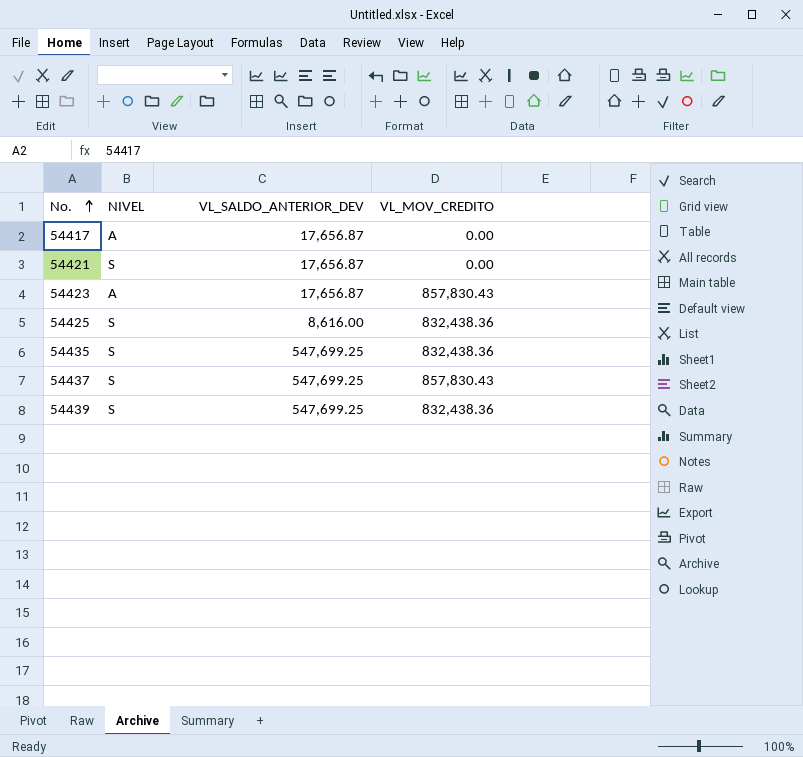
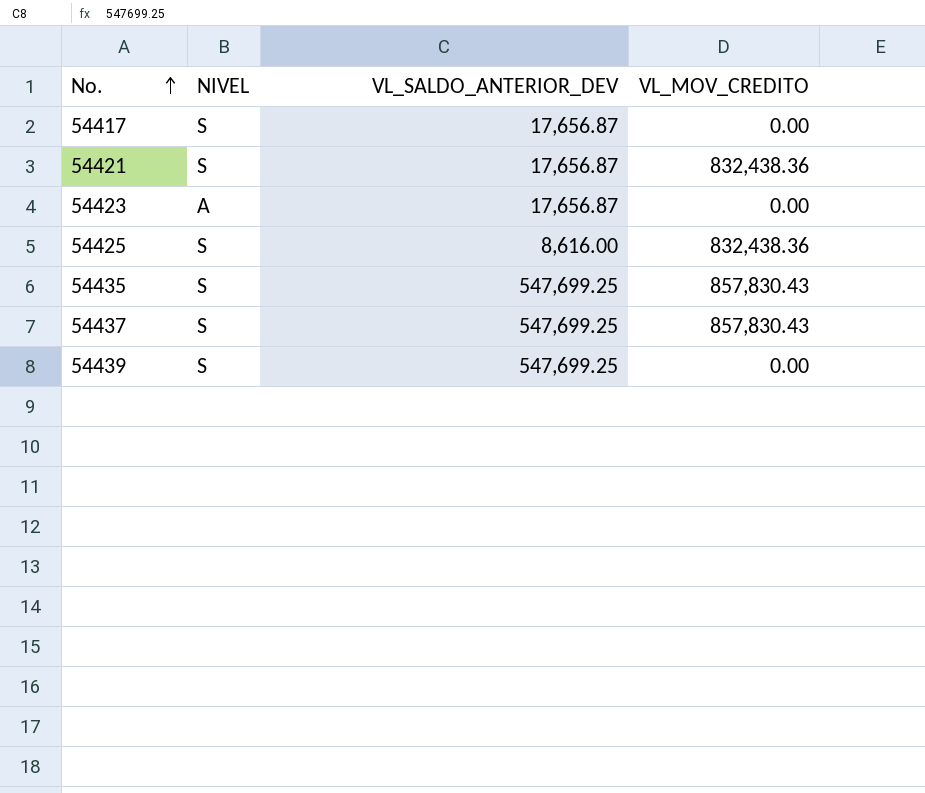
54417 | NIVEL: A -> S
54421 | VL_MOV_CREDITO: 0.00 -> 832,438.36
54423 | VL_MOV_CREDITO: 857,830.43 -> 0.00
54435 | VL_MOV_CREDITO: 832,438.36 -> 857,830.43
54439 | VL_MOV_CREDITO: 832,438.36 -> 0.00

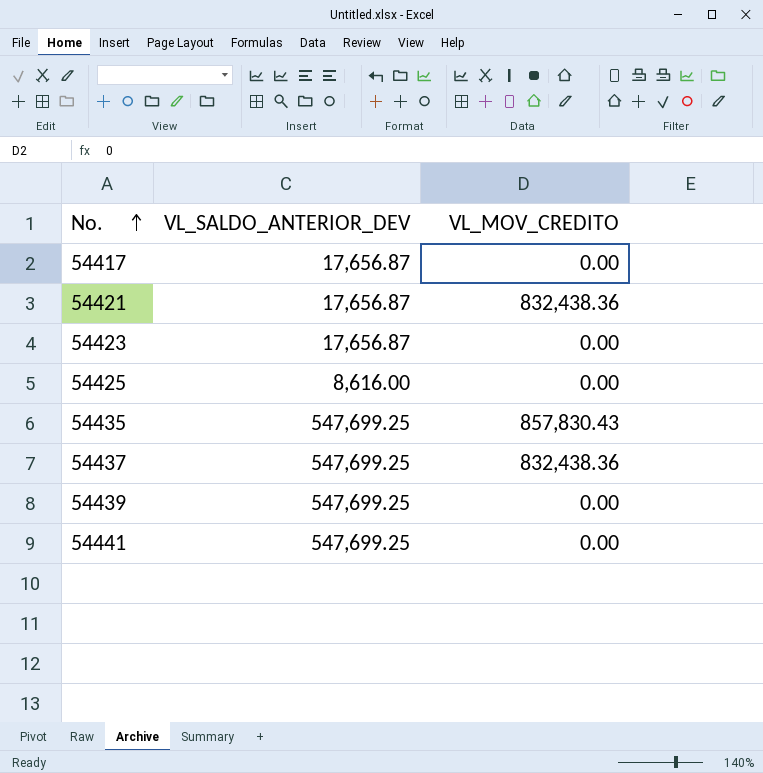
column NIVEL | position: 2 -> none
54425 | VL_MOV_CREDITO: 832,438.36 -> 0.00
54437 | VL_MOV_CREDITO: 857,830.43 -> 832,438.36
row 54441: none -> 547,699.25 | 0.00

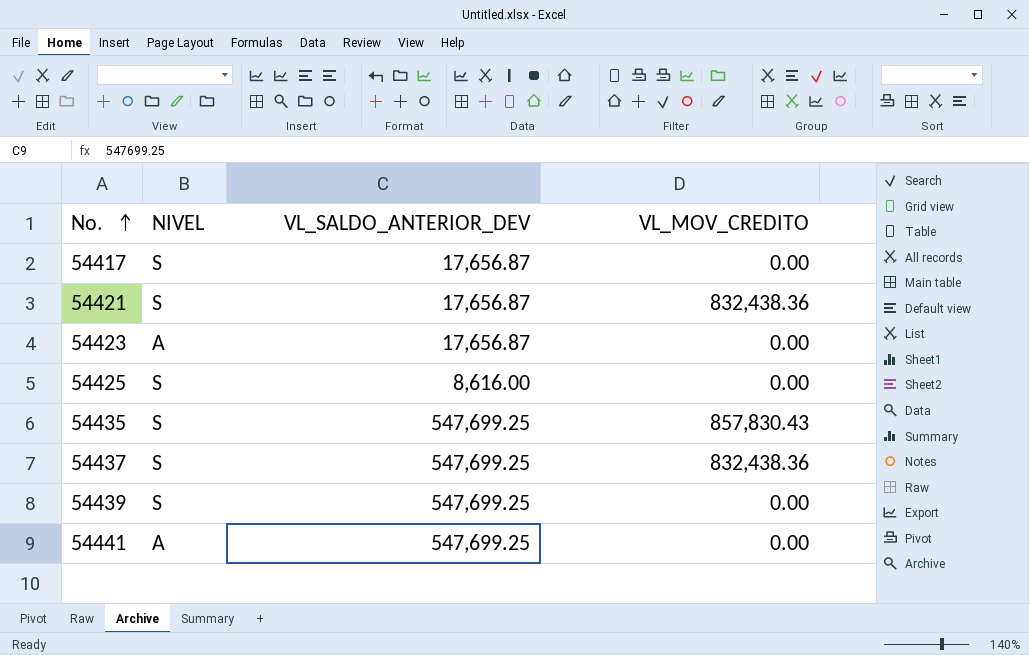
column NIVEL | position: none -> 2

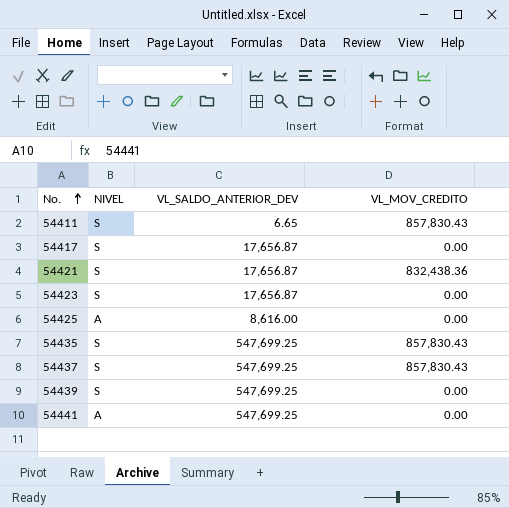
row 54411: none -> S | 6.65 | 857,830.43
54423 | NIVEL: A -> S
54425 | NIVEL: S -> A
54437 | VL_MOV_CREDITO: 832,438.36 -> 857,830.43

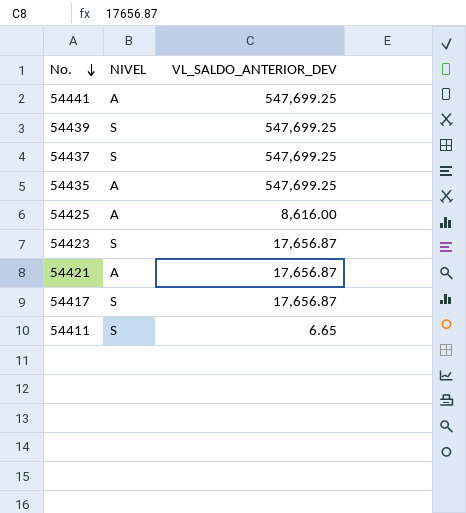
row order: No. ascending -> No. descending
column VL_MOV_CREDITO | position: 4 -> none
54435 | NIVEL: S -> A
54421 | NIVEL: S -> A

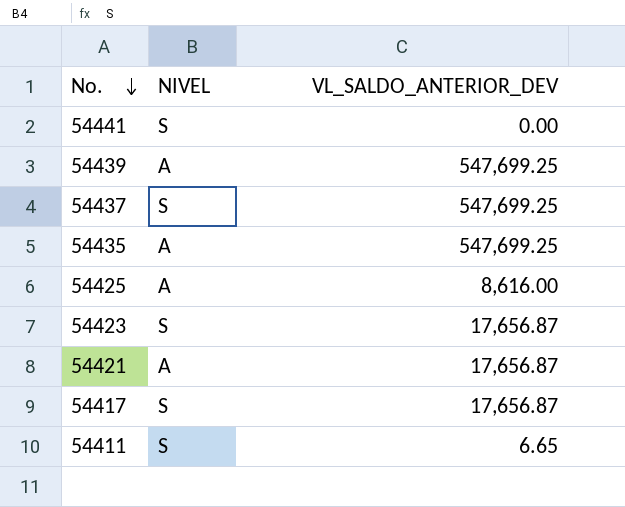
54441 | NIVEL: A -> S
54441 | VL_SALDO_ANTERIOR_DEV: 547,699.25 -> 0.00
54439 | NIVEL: S -> A

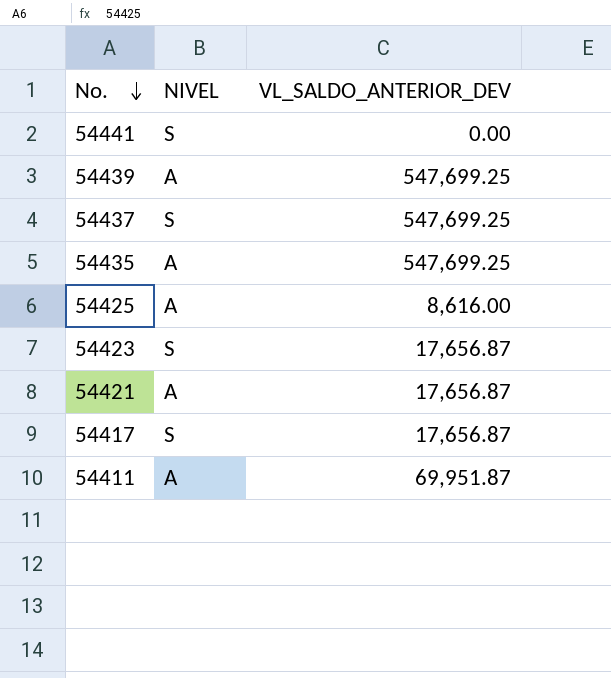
54411 | NIVEL: S -> A
54411 | VL_SALDO_ANTERIOR_DEV: 6.65 -> 69,951.87

